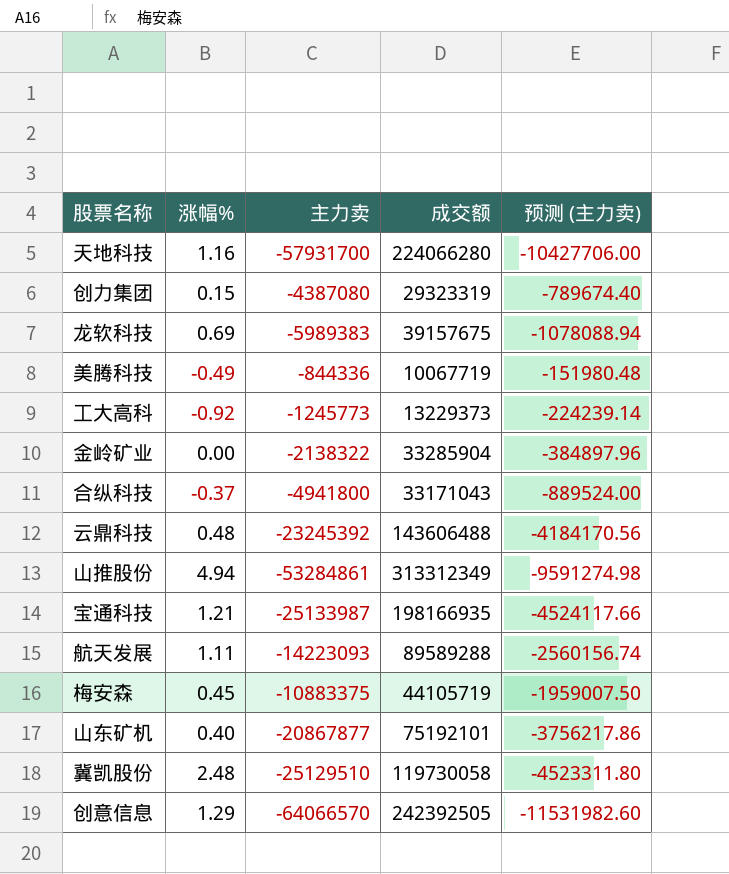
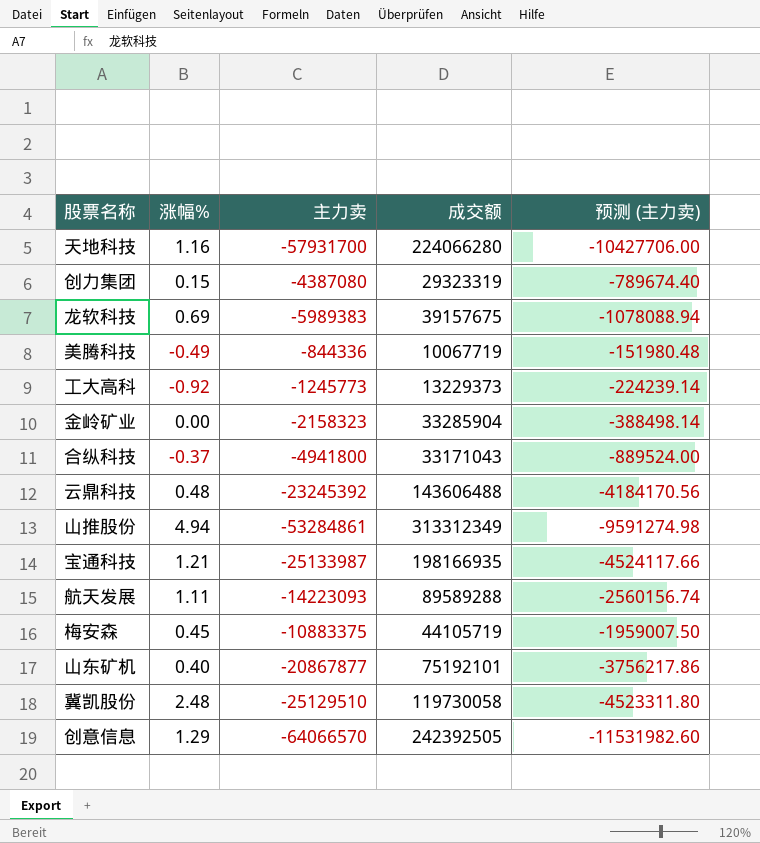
金岭矿业 | 主力卖: -2138322 -> -2158323
金岭矿业 | 预测 (主力卖): -384897.96 -> -388498.14

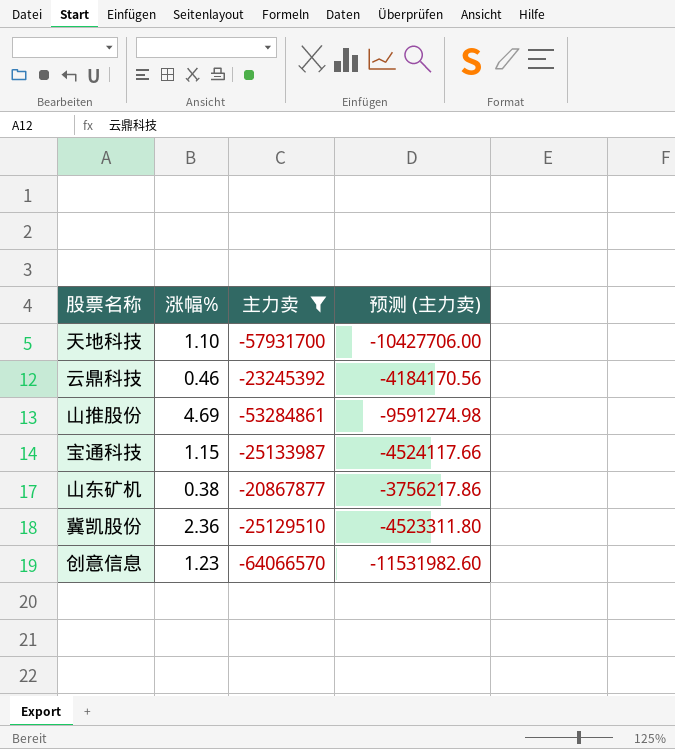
filter: none -> 主力卖 <= -20867877
column 成交额 | position: 4 -> none
天地科技 | 涨幅%: 1.16 -> 1.10
云鼎科技 | 涨幅%: 0.48 -> 0.46
山推股份 | 涨幅%: 4.94 -> 4.69
宝通科技 | 涨幅%: 1.21 -> 1.15
山东矿机 | 涨幅%: 0.40 -> 0.38
冀凯股份 | 涨幅%: 2.48 -> 2.36
创意信息 | 涨幅%: 1.29 -> 1.23

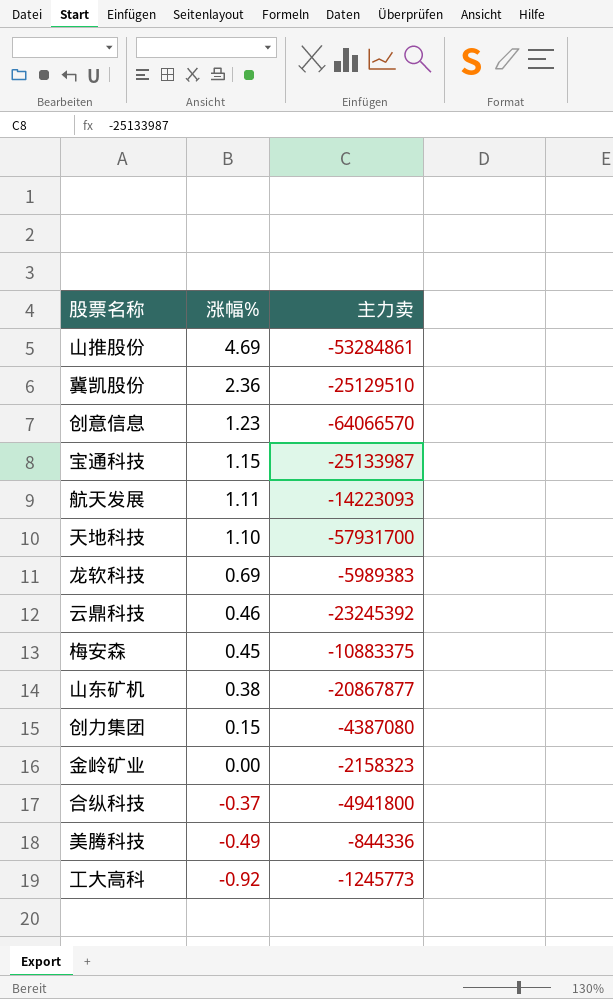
filter: 主力卖 <= -20867877 -> none
row order: none -> 涨幅% descending
column 预测 (主力卖) | formula: [主力卖] * 0.18 -> none

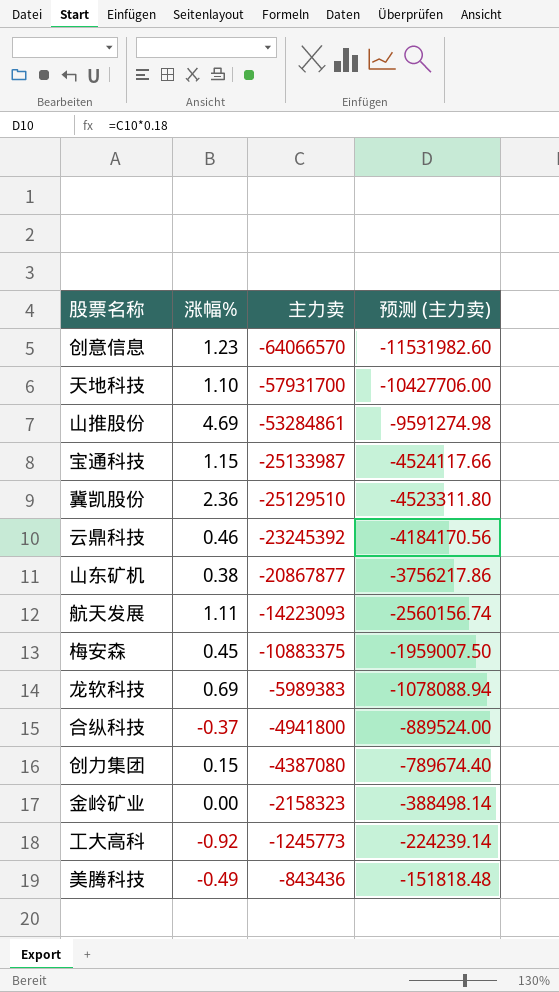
row order: 涨幅% descending -> 主力卖 ascending
column 预测 (主力卖) | formula: none -> [主力卖] * 0.18
美腾科技 | 主力卖: -844336 -> -843436

